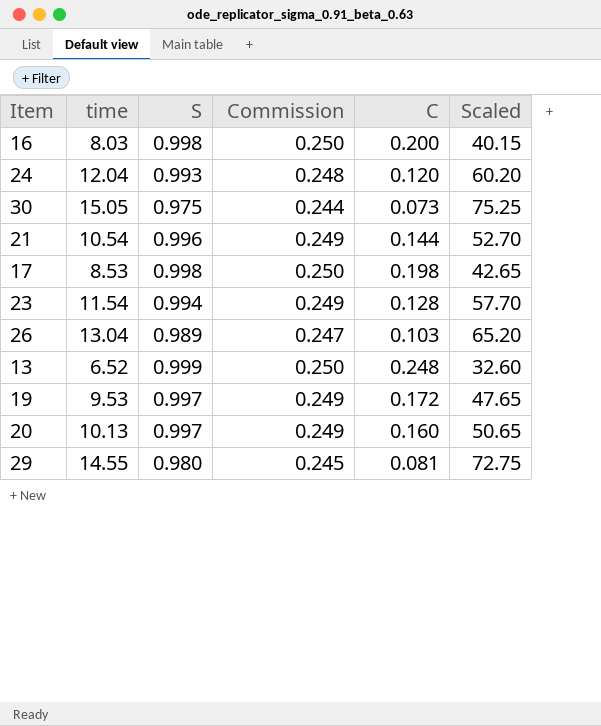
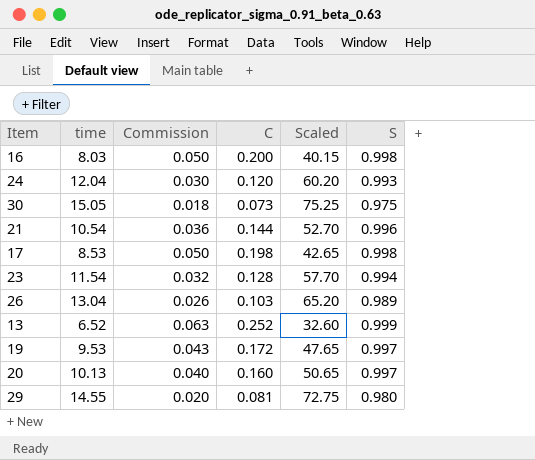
column Commission | formula: [S] * 0.25 -> [C] * 0.25
column S | position: 3 -> 6
13 | C: 0.248 -> 0.252

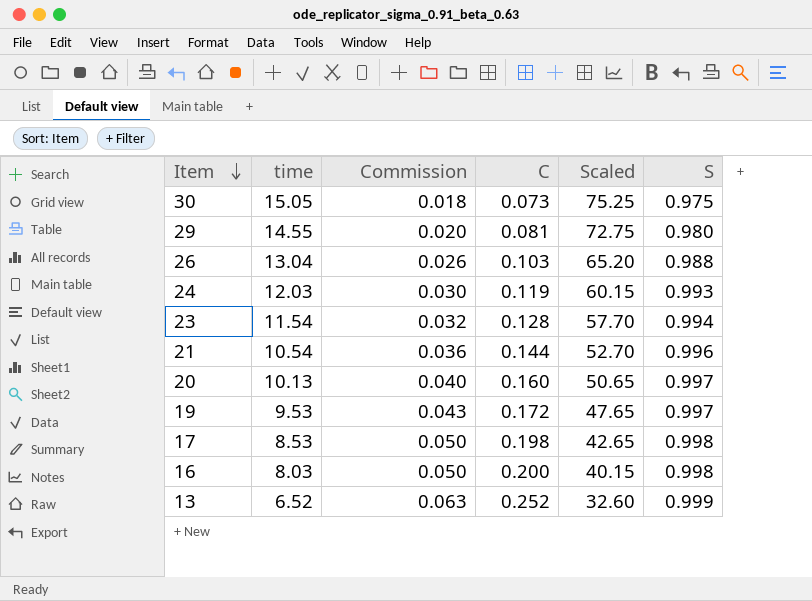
row order: none -> Item descending
26 | S: 0.989 -> 0.988
24 | time: 12.04 -> 12.03
24 | C: 0.120 -> 0.119
24 | Scaled: 60.20 -> 60.15

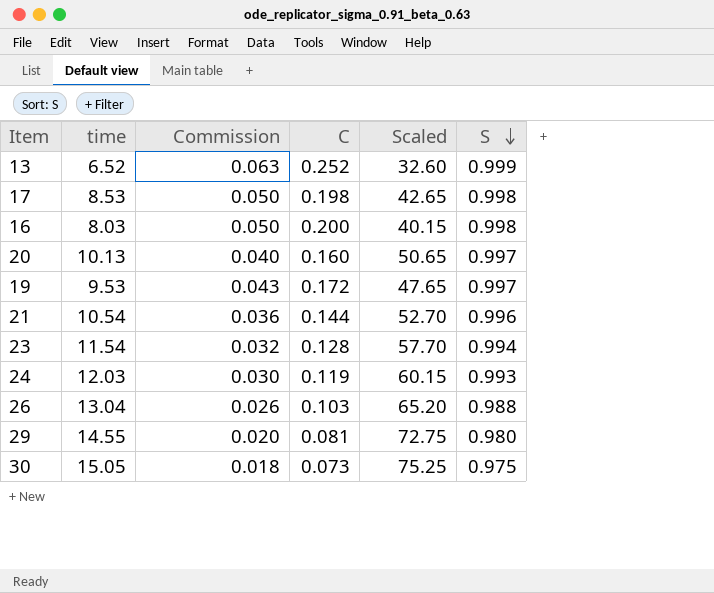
row order: Item descending -> S descending

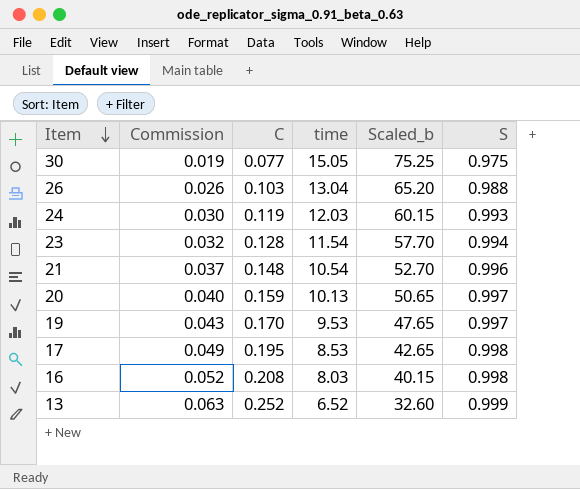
row order: S descending -> Item descending
column time | position: 2 -> 4
column name: Scaled -> Scaled_b
row 29: 14.55 | 0.020 | 0.081 | 72.75 | 0.980 -> none
30 | Commission: 0.018 -> 0.019
30 | C: 0.073 -> 0.077
21 | Commission: 0.036 -> 0.037
21 | C: 0.144 -> 0.148
20 | C: 0.160 -> 0.159
19 | C: 0.172 -> 0.170
17 | Commission: 0.050 -> 0.049
17 | C: 0.198 -> 0.195
16 | Commission: 0.050 -> 0.052
16 | C: 0.200 -> 0.208

